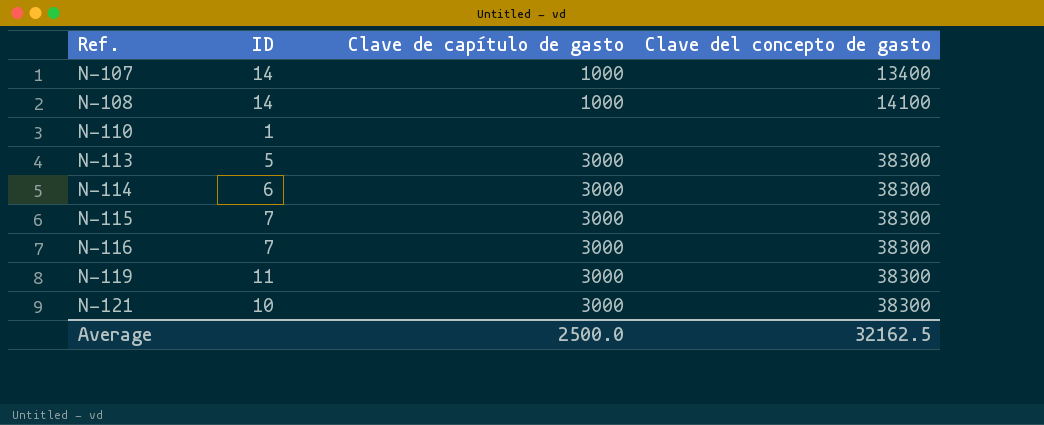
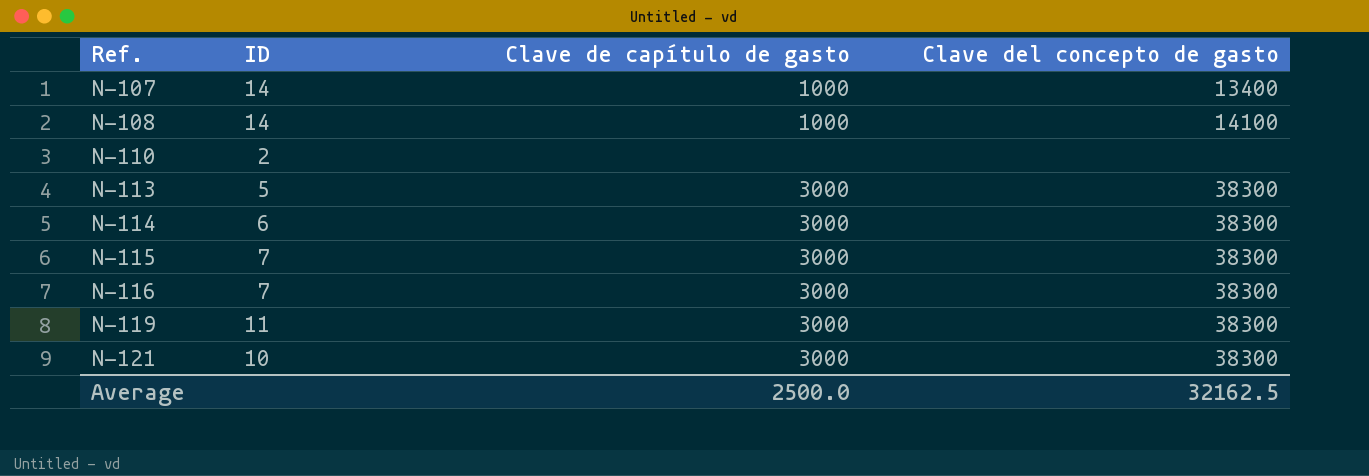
N-110 | ID: 1 -> 2

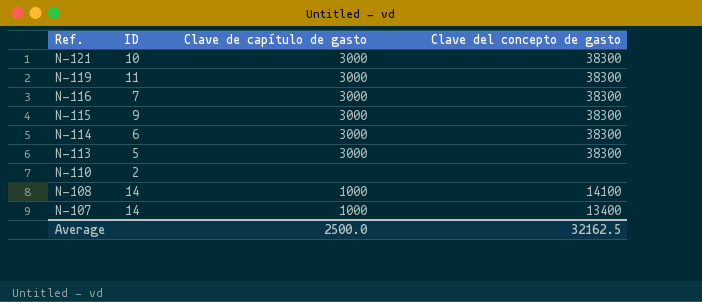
row order: Ref. ascending -> Ref. descending
N-115 | ID: 7 -> 9

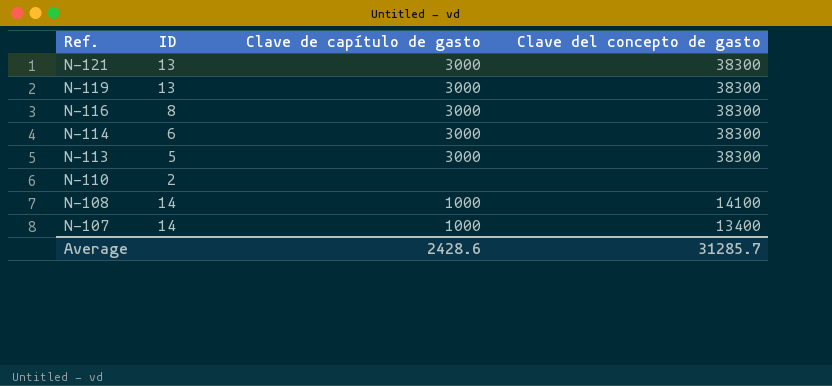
row N-115: 9 | 3000 | 38300 -> none
N-121 | ID: 10 -> 13
N-119 | ID: 11 -> 13
N-116 | ID: 7 -> 8
Average | Clave de capítulo de gasto: 2500.0 -> 2428.6
Average | Clave del concepto de gasto: 32162.5 -> 31285.7

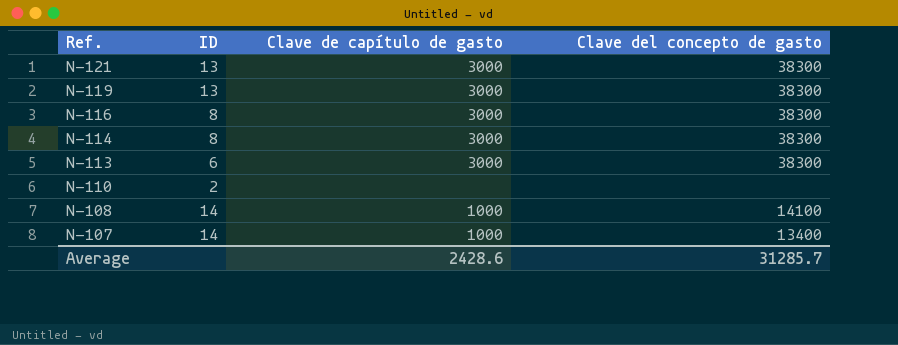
N-114 | ID: 6 -> 8
N-113 | ID: 5 -> 6

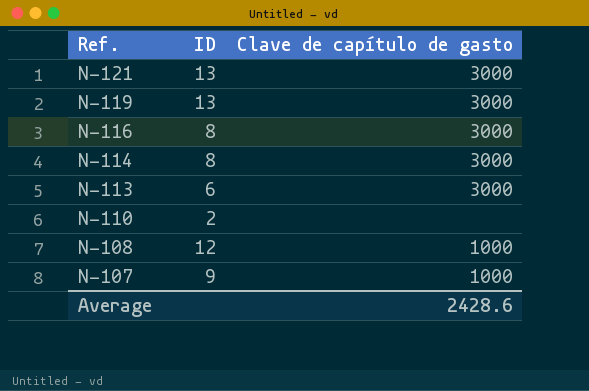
column Clave del concepto de gasto | position: 4 -> none
N-108 | ID: 14 -> 12
N-107 | ID: 14 -> 9

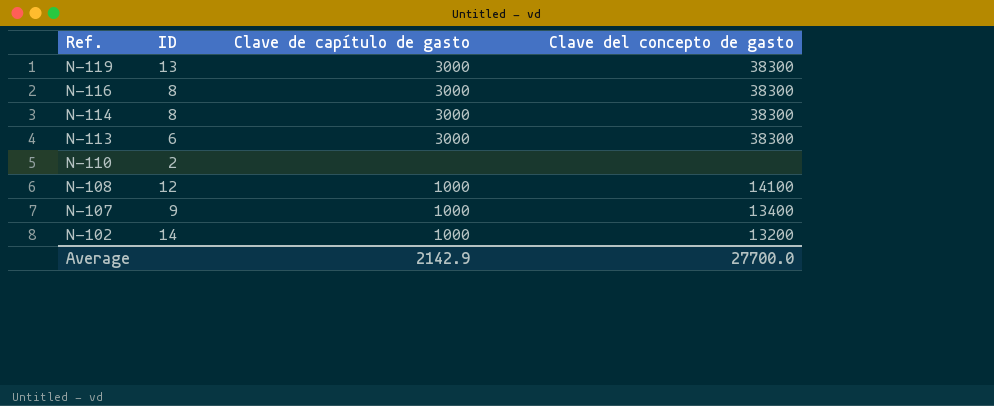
column Clave del concepto de gasto | position: none -> 4
row N-121: 13 | 3000 -> none
row N-102: none -> 14 | 1000 | 13200
Average | Clave de capítulo de gasto: 2428.6 -> 2142.9

